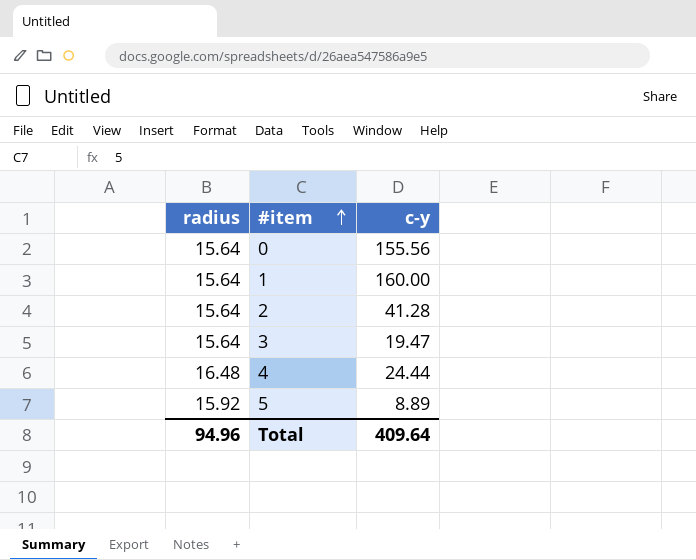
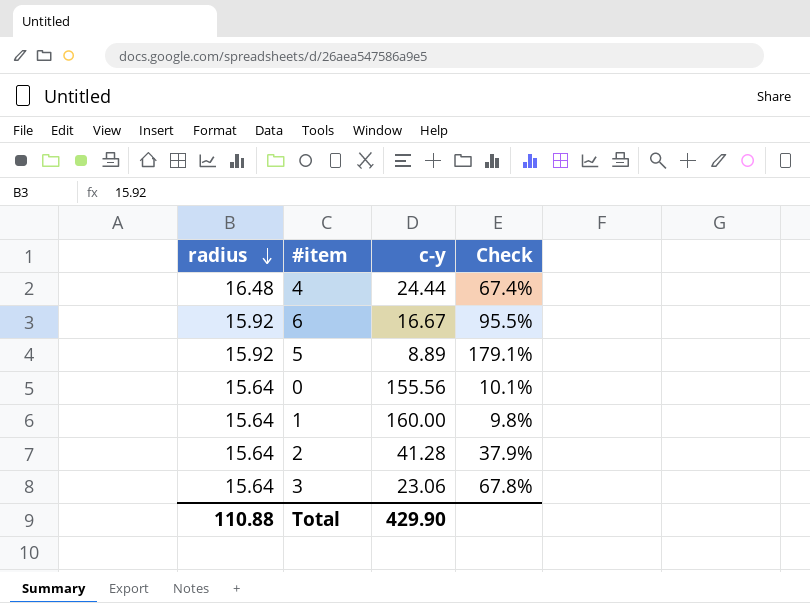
row order: #item ascending -> radius descending
column Check | formula: none -> [radius] / [c-y]
row 6: none -> 15.92 | 16.67 | 95.5%
3 | c-y: 19.47 -> 23.06
Total | radius: 94.96 -> 110.88
Total | c-y: 409.64 -> 429.90

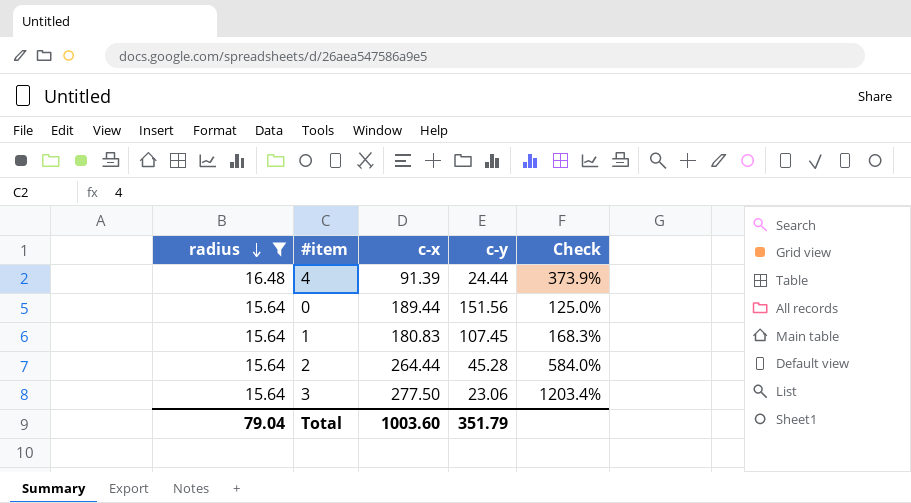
filter: none -> radius != 15.92
column c-x | position: none -> 3
column Check | formula: [radius] / [c-y] -> [c-x] / [c-y]
0 | c-y: 155.56 -> 151.56
1 | c-y: 160.00 -> 107.45
2 | c-y: 41.28 -> 45.28
Total | radius: 110.88 -> 79.04
Total | c-y: 429.90 -> 351.79

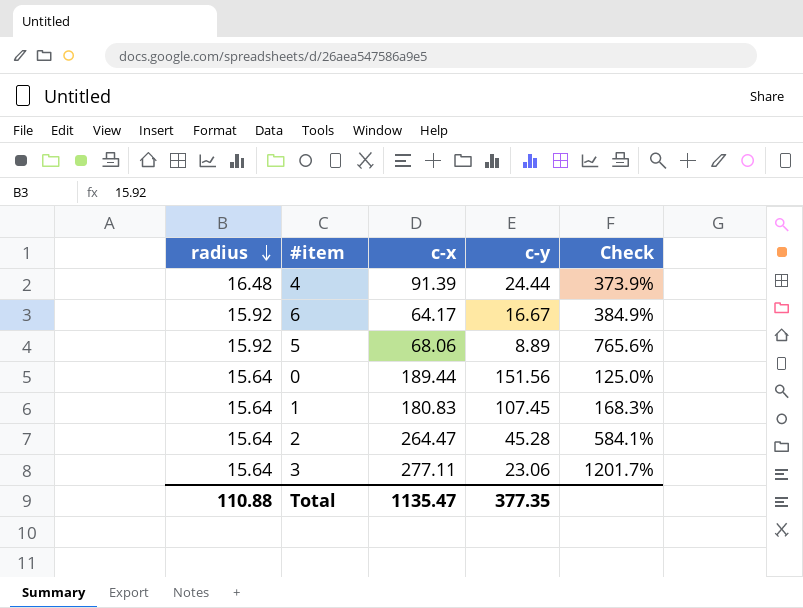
filter: radius != 15.92 -> none
2 | c-x: 264.44 -> 264.47
2 | Check: 584.0% -> 584.1%
3 | c-x: 277.50 -> 277.11
3 | Check: 1203.4% -> 1201.7%
Total | radius: 79.04 -> 110.88
Total | c-x: 1003.60 -> 1135.47
Total | c-y: 351.79 -> 377.35

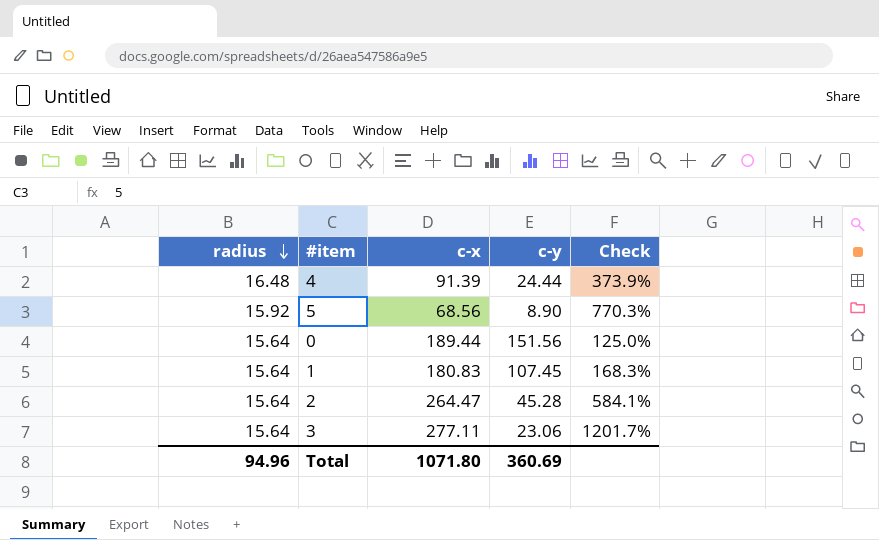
row 6: 15.92 | 64.17 | 16.67 | 384.9% -> none
5 | c-x: 68.06 -> 68.56
5 | c-y: 8.89 -> 8.90
5 | Check: 765.6% -> 770.3%
Total | radius: 110.88 -> 94.96
Total | c-x: 1135.47 -> 1071.80
Total | c-y: 377.35 -> 360.69

